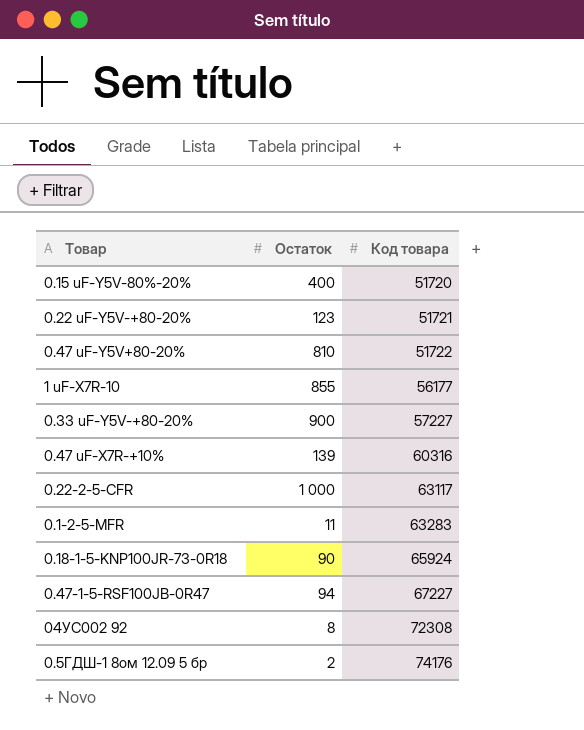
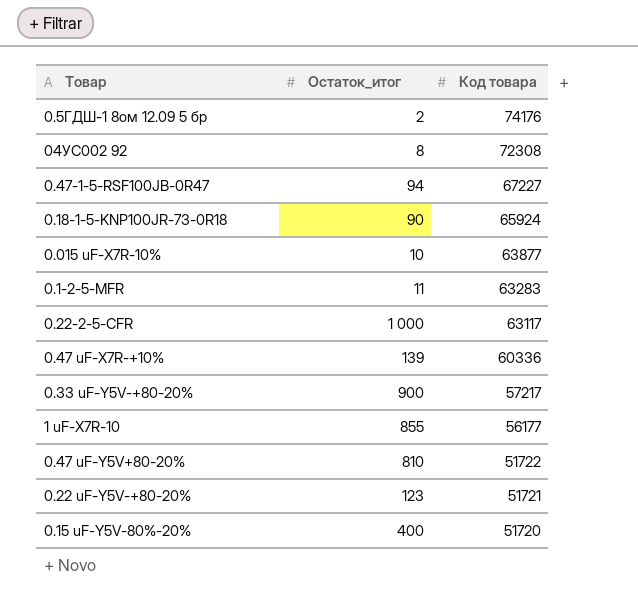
row order: Код товара ascending -> Код товара descending
column name: Остаток -> Остаток_итог
row 0.015 uF-X7R-10%: none -> 10 | 63877
0.47 uF-X7R-+10% | Код товара: 60316 -> 60336
0.33 uF-Y5V-+80-20% | Код товара: 57227 -> 57217

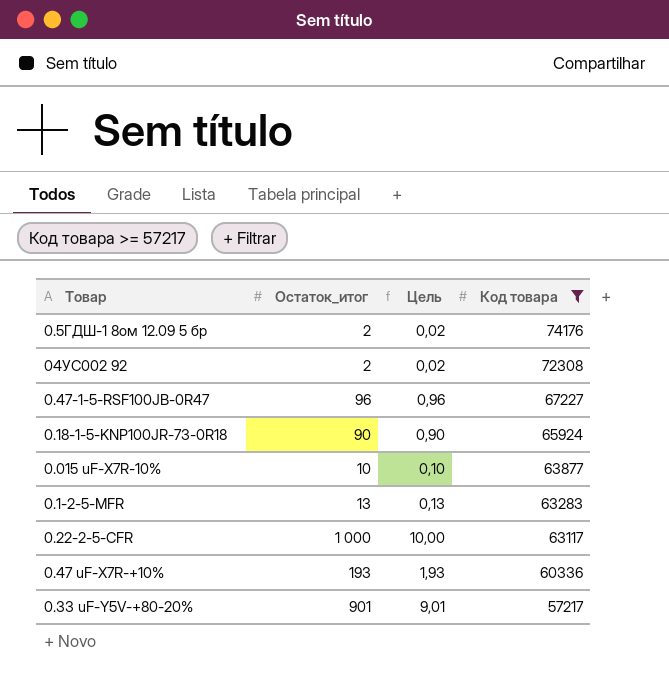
filter: none -> Код товара >= 57217
column Цель | formula: none -> [Остаток_итог] * 0,01
04УС002 92 | Остаток_итог: 8 -> 2
0.47-1-5-RSF100JB-0R47 | Остаток_итог: 94 -> 96
0.1-2-5-MFR | Остаток_итог: 11 -> 13
0.47 uF-X7R-+10% | Остаток_итог: 139 -> 193
0.33 uF-Y5V-+80-20% | Остаток_итог: 900 -> 901

